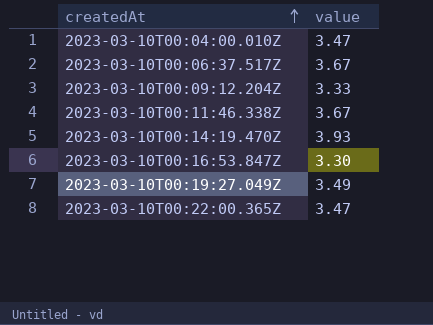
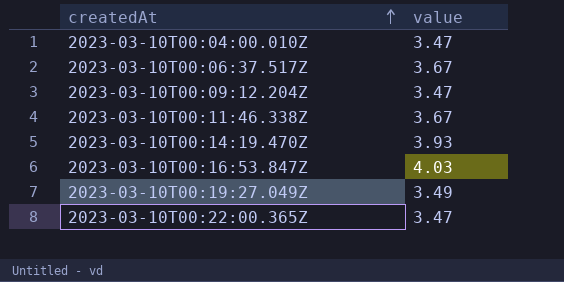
2023-03-10T00:09:12.204Z | value: 3.33 -> 3.47
2023-03-10T00:16:53.847Z | value: 3.30 -> 4.03

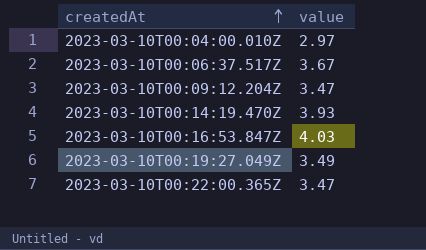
row 2023-03-10T00:11:46.338Z: 3.67 -> none
2023-03-10T00:04:00.010Z | value: 3.47 -> 2.97

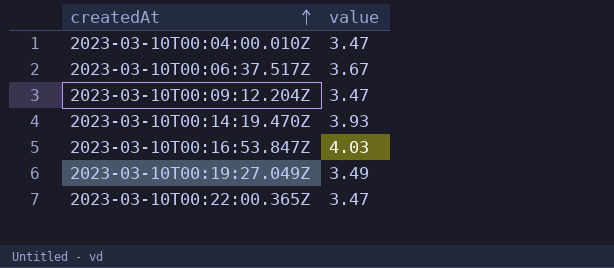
2023-03-10T00:04:00.010Z | value: 2.97 -> 3.47

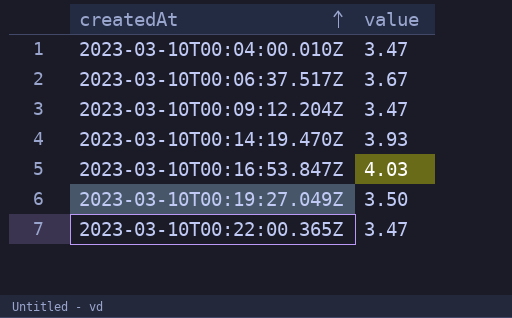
2023-03-10T00:19:27.049Z | value: 3.49 -> 3.50

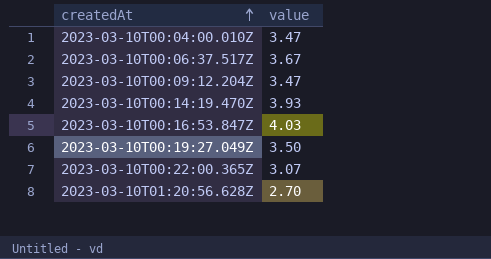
2023-03-10T00:22:00.365Z | value: 3.47 -> 3.07
row 2023-03-10T01:20:56.628Z: none -> 2.70

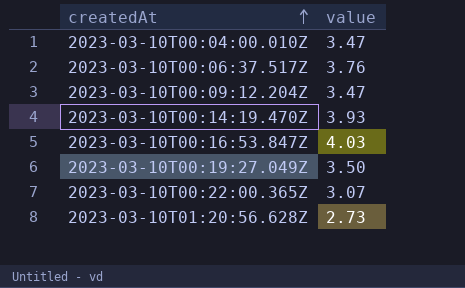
2023-03-10T00:06:37.517Z | value: 3.67 -> 3.76
2023-03-10T01:20:56.628Z | value: 2.70 -> 2.73

